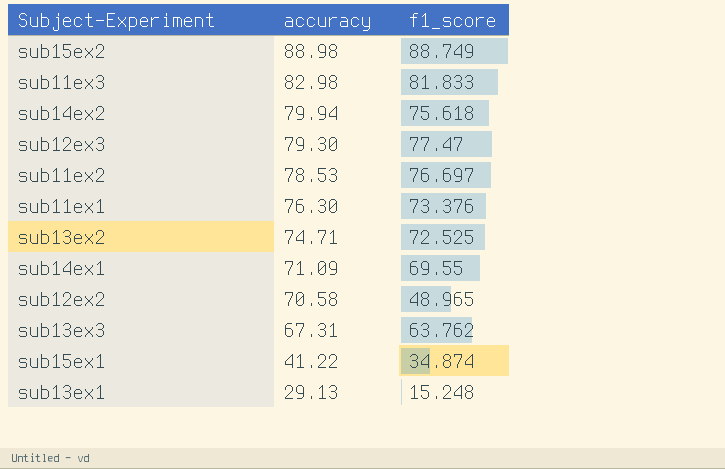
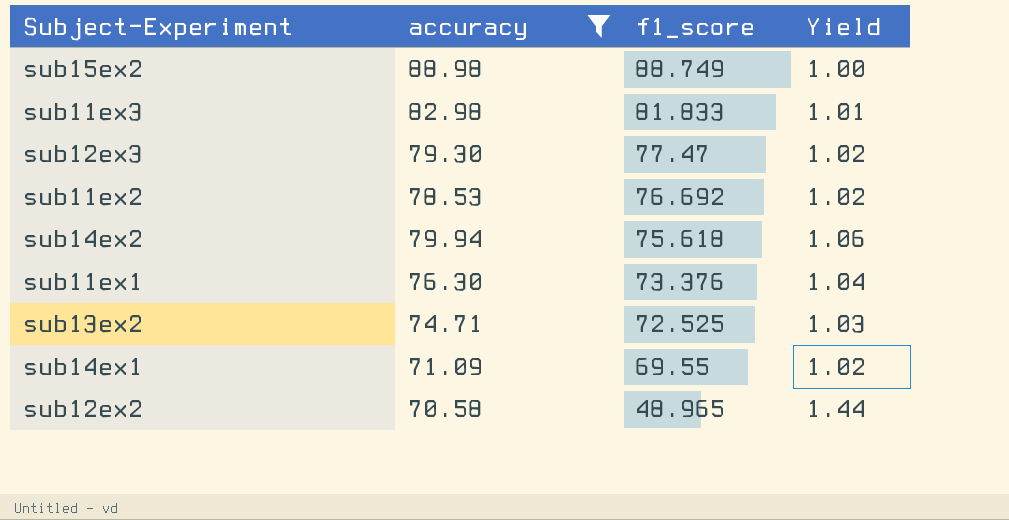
filter: none -> accuracy >= 70.58
row order: accuracy descending -> f1_score descending
column Yield | formula: none -> [accuracy] / [f1_score]
sub11ex2 | f1_score: 76.697 -> 76.692

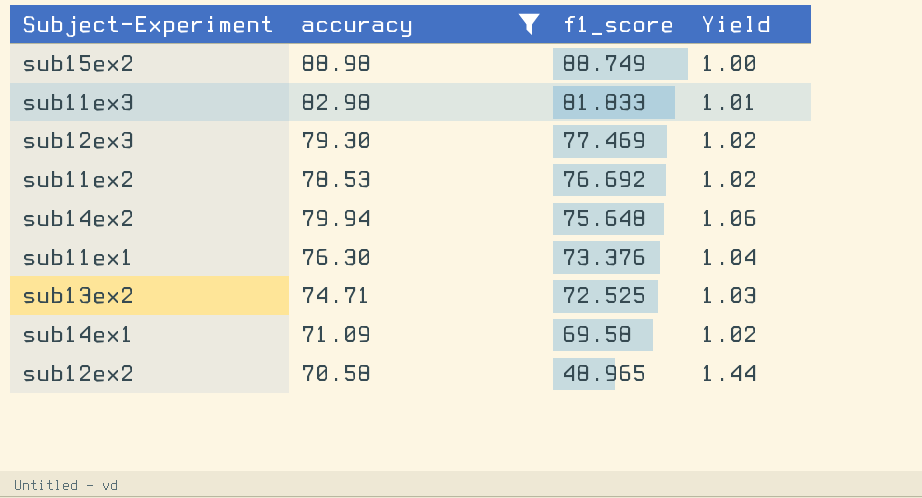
sub12ex3 | f1_score: 77.47 -> 77.469
sub14ex2 | f1_score: 75.618 -> 75.648
sub14ex1 | f1_score: 69.55 -> 69.58

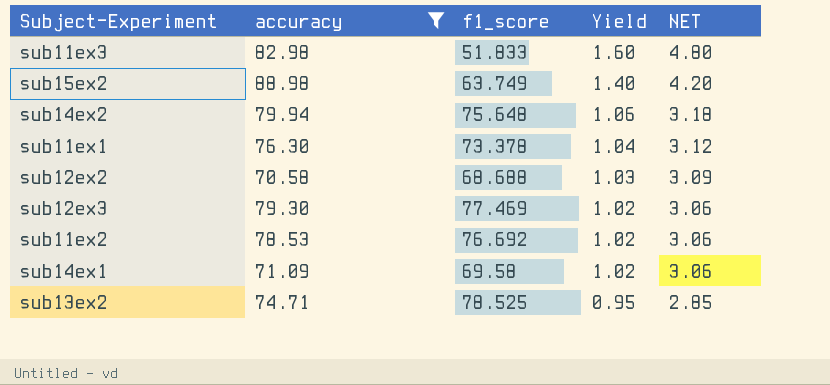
row order: f1_score descending -> Yield descending
column NET | formula: none -> [Yield] * 3
sub11ex3 | f1_score: 81.833 -> 51.833
sub11ex3 | Yield: 1.01 -> 1.60
sub15ex2 | f1_score: 88.749 -> 63.749
sub15ex2 | Yield: 1.00 -> 1.40
sub11ex1 | f1_score: 73.376 -> 73.378
sub12ex2 | f1_score: 48.965 -> 68.688
sub12ex2 | Yield: 1.44 -> 1.03
sub13ex2 | f1_score: 72.525 -> 78.525
sub13ex2 | Yield: 1.03 -> 0.95

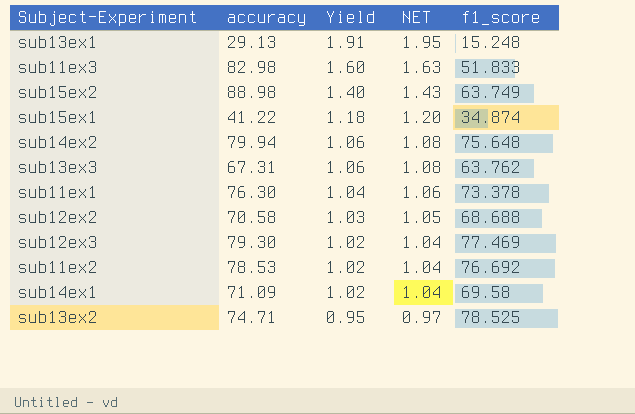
filter: accuracy >= 70.58 -> none
column NET | formula: [Yield] * 3 -> [Yield] * 1.02
column f1_score | position: 3 -> 5

